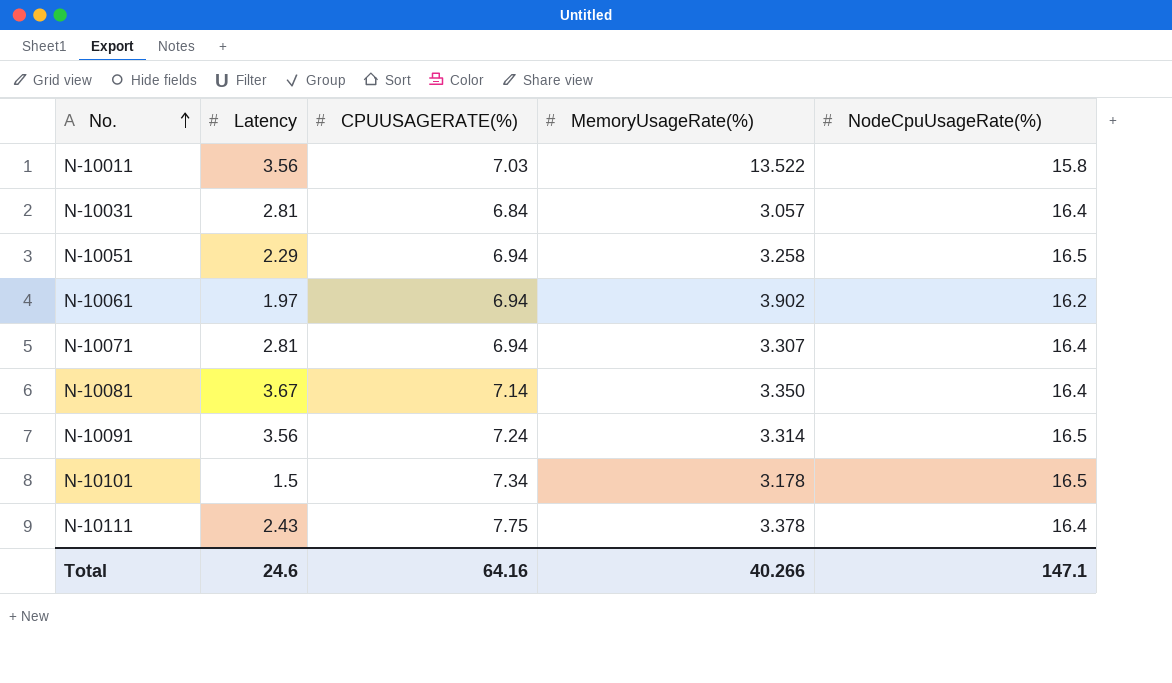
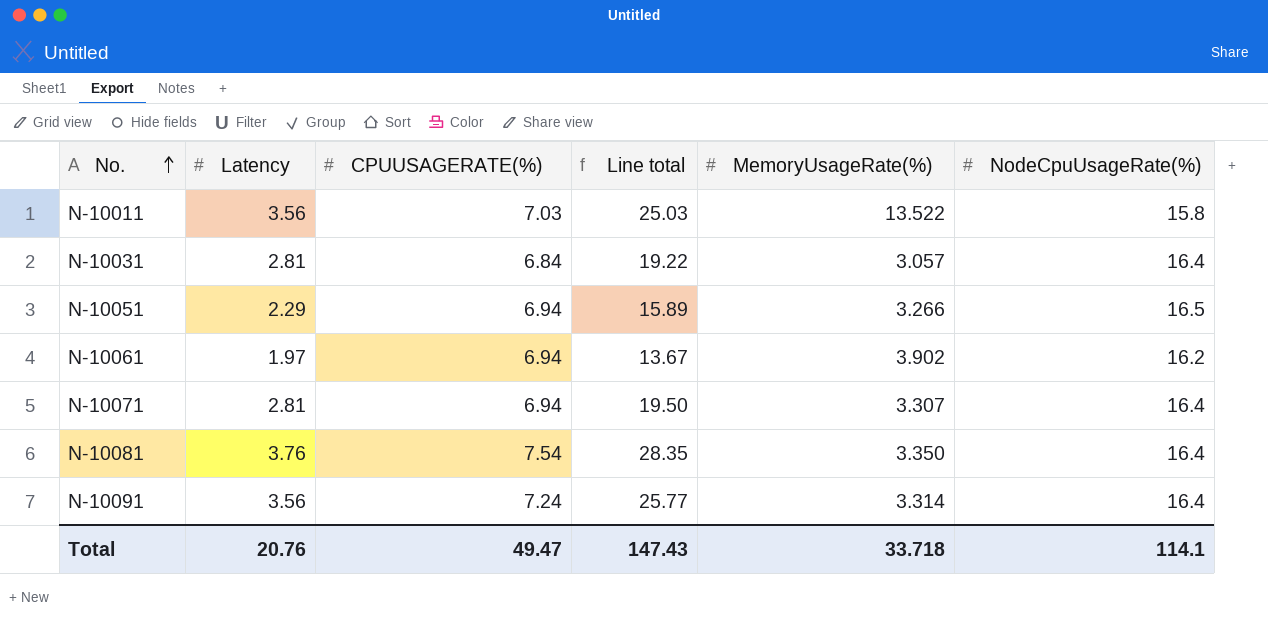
column Line total | formula: none -> [Latency] * [CPUUSAGERATE(%)]
row N-10101: 1.5 | 7.34 | 3.178 | 16.5 -> none
row N-10111: 2.43 | 7.75 | 3.378 | 16.4 -> none
N-10051 | MemoryUsageRate(%): 3.258 -> 3.266
N-10081 | Latency: 3.67 -> 3.76
N-10081 | CPUUSAGERATE(%): 7.14 -> 7.54
N-10091 | NodeCpuUsageRate(%): 16.5 -> 16.4
Total | Latency: 24.6 -> 20.76
Total | CPUUSAGERATE(%): 64.16 -> 49.47
Total | MemoryUsageRate(%): 40.266 -> 33.718
Total | NodeCpuUsageRate(%): 147.1 -> 114.1

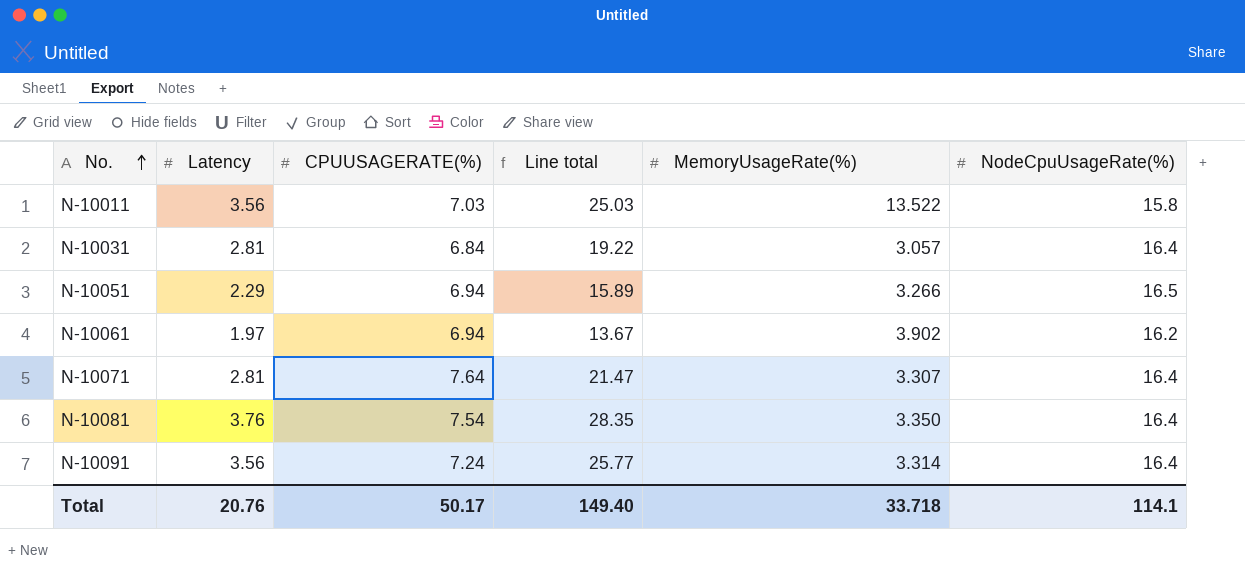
N-10071 | CPUUSAGERATE(%): 6.94 -> 7.64
N-10071 | Line total: 19.50 -> 21.47
Total | CPUUSAGERATE(%): 49.47 -> 50.17
Total | Line total: 147.43 -> 149.40

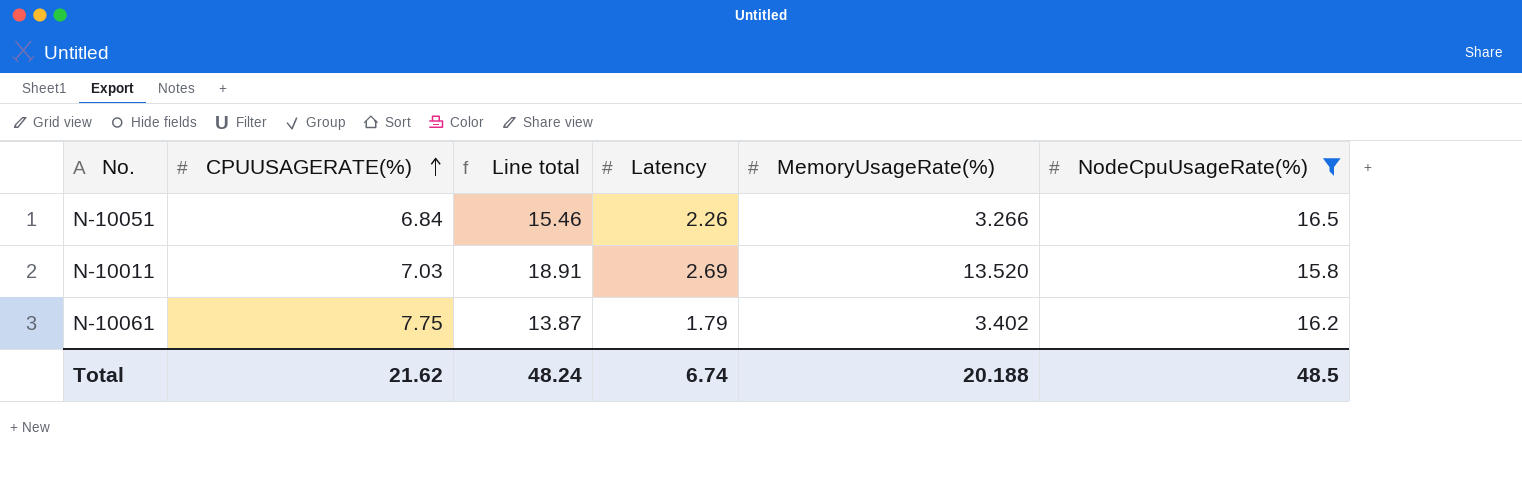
filter: none -> NodeCpuUsageRate(%) != 16.4
row order: No. ascending -> CPUUSAGERATE(%) ascending
column Latency | position: 2 -> 4
N-10051 | CPUUSAGERATE(%): 6.94 -> 6.84
N-10051 | Line total: 15.89 -> 15.46
N-10051 | Latency: 2.29 -> 2.26
N-10011 | Line total: 25.03 -> 18.91
N-10011 | Latency: 3.56 -> 2.69
N-10011 | MemoryUsageRate(%): 13.522 -> 13.520
N-10061 | CPUUSAGERATE(%): 6.94 -> 7.75
N-10061 | Line total: 13.67 -> 13.87
N-10061 | Latency: 1.97 -> 1.79
N-10061 | MemoryUsageRate(%): 3.902 -> 3.402
Total | CPUUSAGERATE(%): 50.17 -> 21.62
Total | Line total: 149.40 -> 48.24
Total | Latency: 20.76 -> 6.74
Total | MemoryUsageRate(%): 33.718 -> 20.188
Total | NodeCpuUsageRate(%): 114.1 -> 48.5

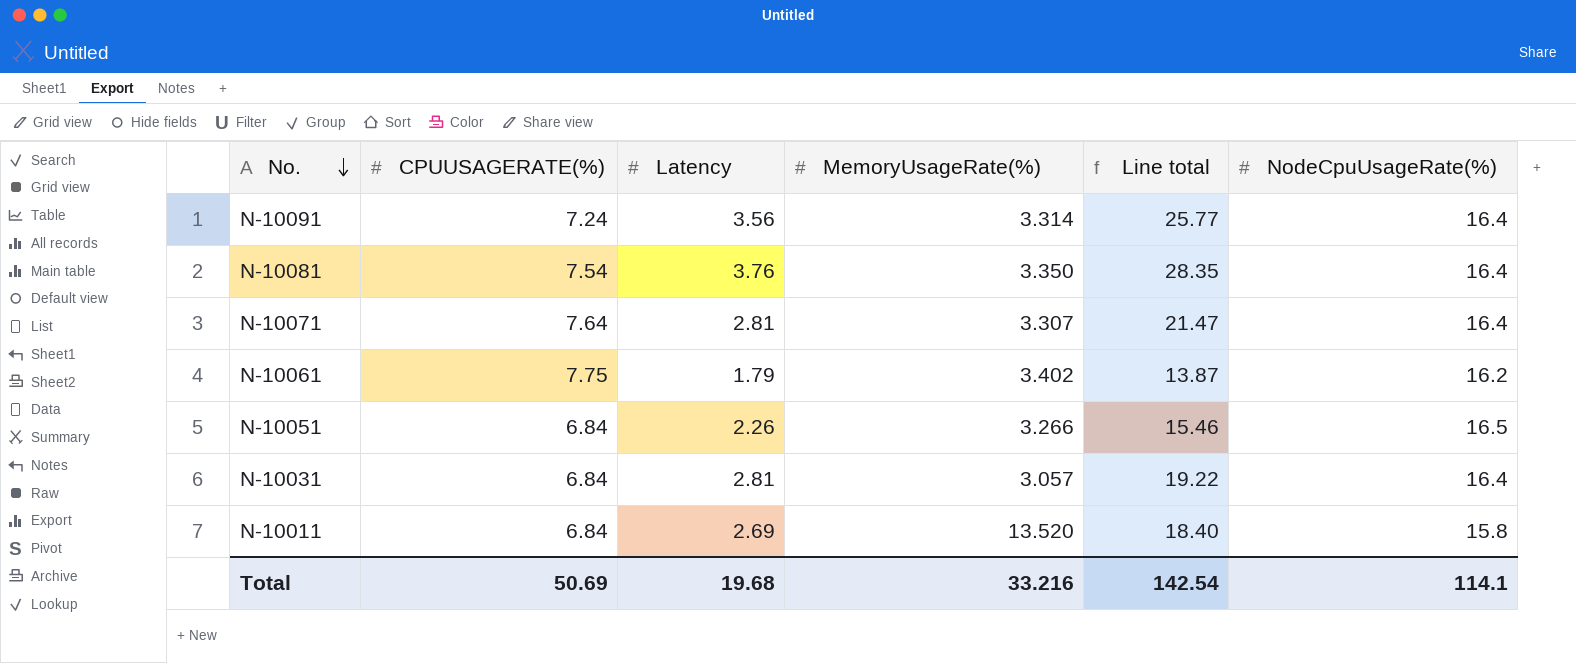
filter: NodeCpuUsageRate(%) != 16.4 -> none
row order: CPUUSAGERATE(%) ascending -> No. descending
column Line total | position: 3 -> 5
N-10011 | CPUUSAGERATE(%): 7.03 -> 6.84
N-10011 | Line total: 18.91 -> 18.40
Total | CPUUSAGERATE(%): 21.62 -> 50.69
Total | Latency: 6.74 -> 19.68
Total | MemoryUsageRate(%): 20.188 -> 33.216
Total | Line total: 48.24 -> 142.54
Total | NodeCpuUsageRate(%): 48.5 -> 114.1

